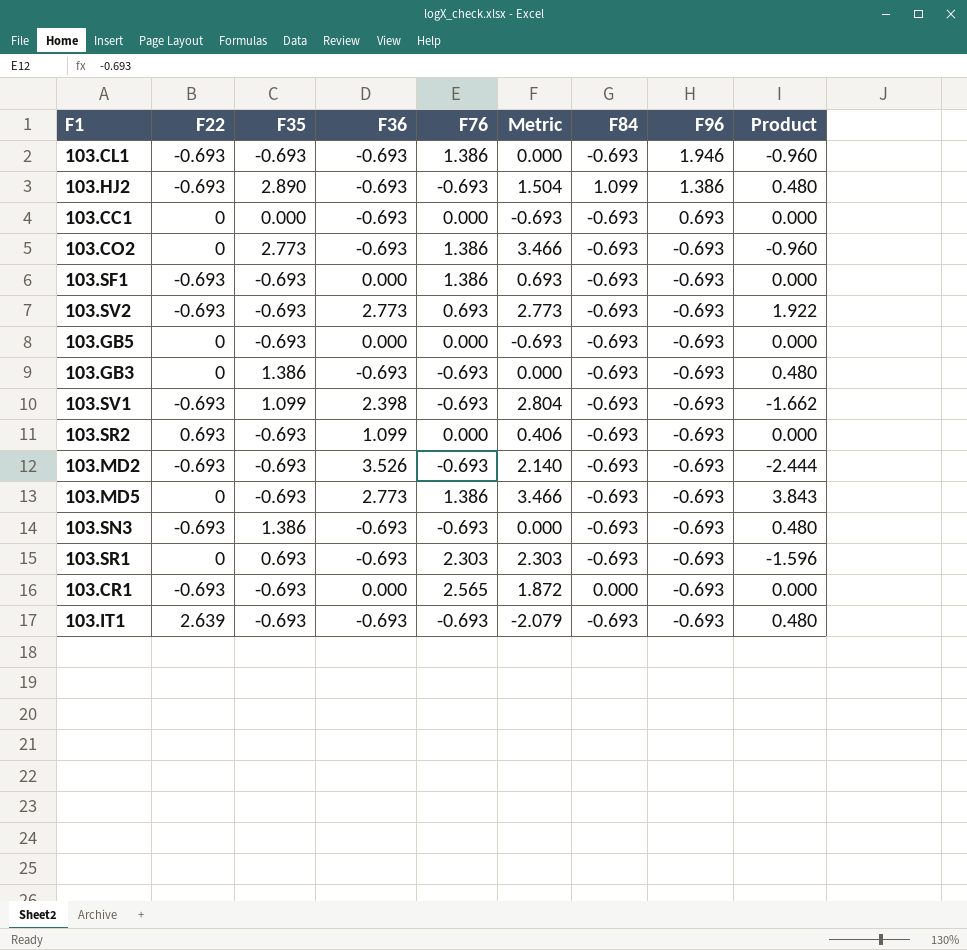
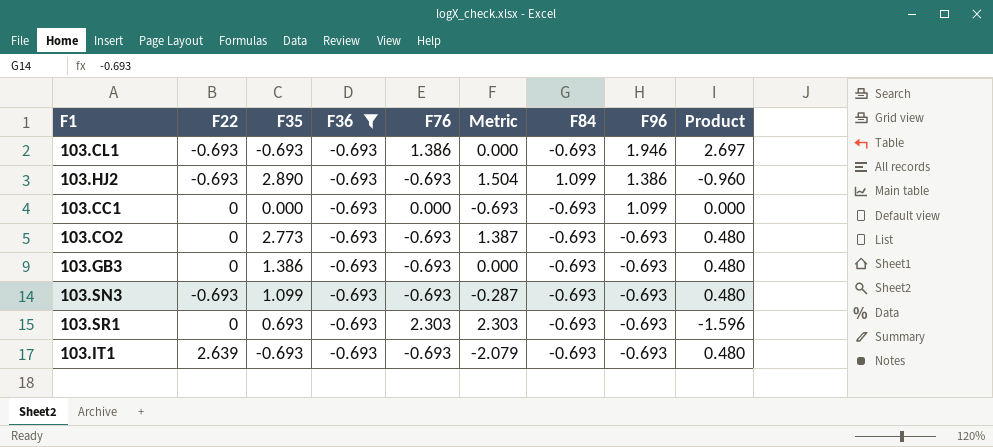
filter: none -> F36 = -0.693
column Product | formula: [F36] * [F76] -> [F76] * [F96]
103.CC1 | F96: 0.693 -> 1.099
103.CO2 | F76: 1.386 -> -0.693
103.CO2 | Metric: 3.466 -> 1.387
103.SN3 | F35: 1.386 -> 1.099
103.SN3 | Metric: 0.000 -> -0.287

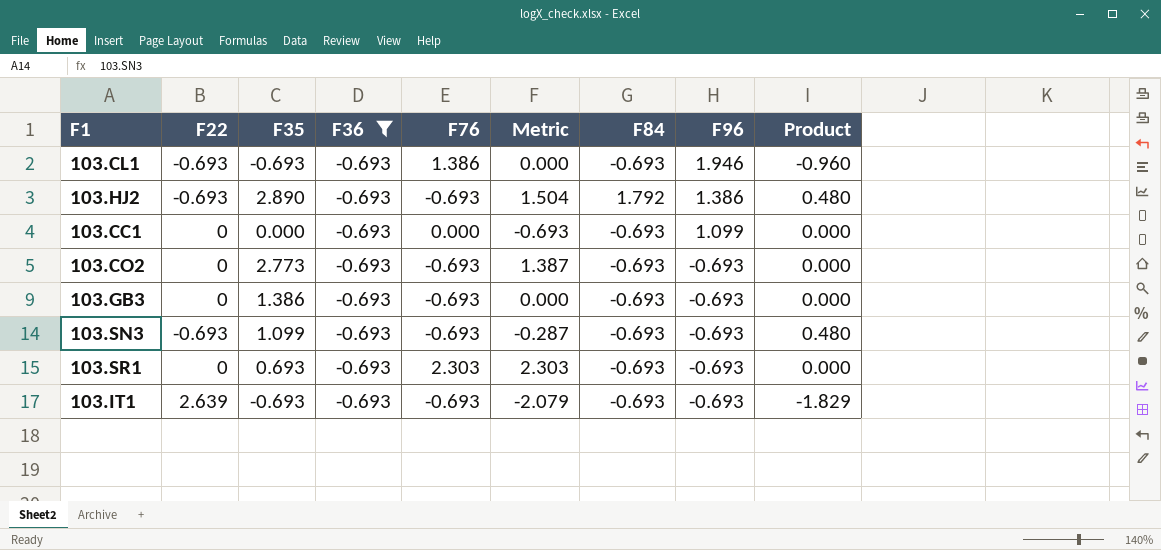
column Product | formula: [F76] * [F96] -> [F22] * [F76]
103.HJ2 | F84: 1.099 -> 1.792

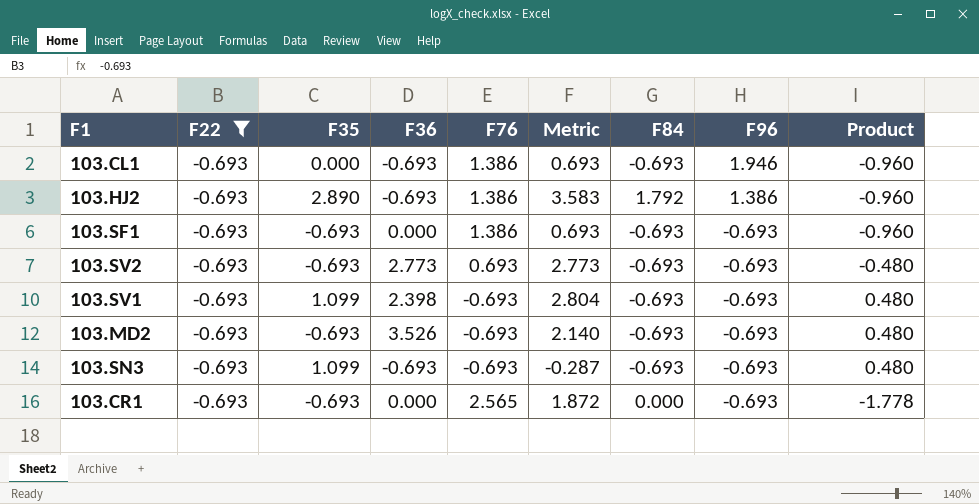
filter: F36 = -0.693 -> F22 = -0.693
103.CL1 | F35: -0.693 -> 0.000
103.CL1 | Metric: 0.000 -> 0.693
103.HJ2 | F76: -0.693 -> 1.386
103.HJ2 | Metric: 1.504 -> 3.583
103.HJ2 | Product: 0.480 -> -0.960

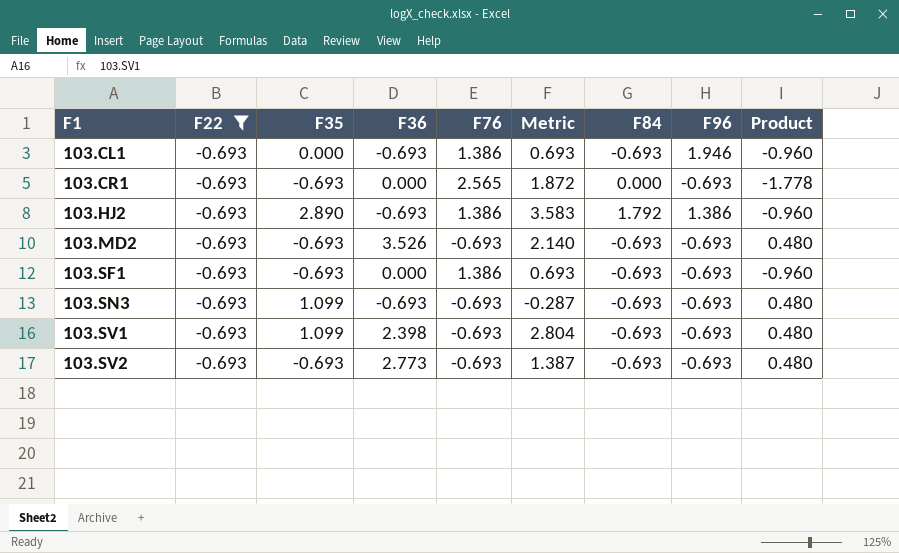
row order: F96 descending -> F1 ascending
103.SV2 | F76: 0.693 -> -0.693
103.SV2 | Metric: 2.773 -> 1.387
103.SV2 | Product: -0.480 -> 0.480

